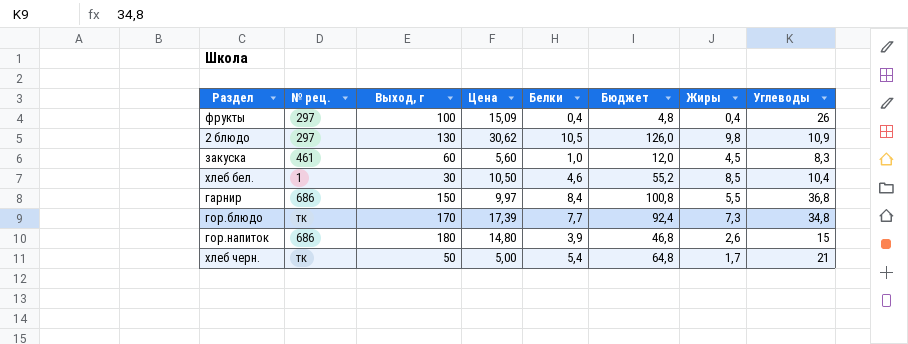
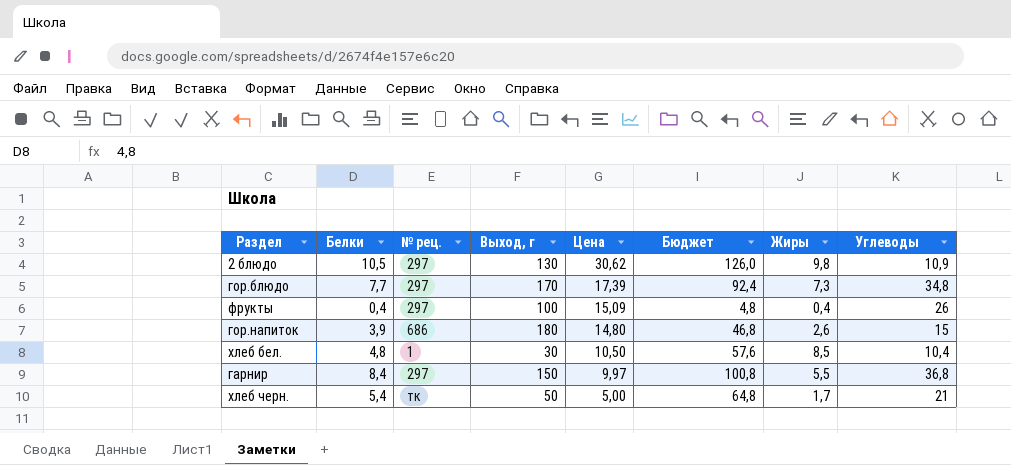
row order: none -> Цена descending
column Белки | position: 5 -> 2
row закуска: 461 | 60 | 5,60 | 1,0 | 12,0 | 4,5 | 8,3 -> none
гор.блюдо | № рец.: тк -> 297
хлеб бел. | Белки: 4,6 -> 4,8
хлеб бел. | Бюджет: 55,2 -> 57,6
гарнир | № рец.: 686 -> 297

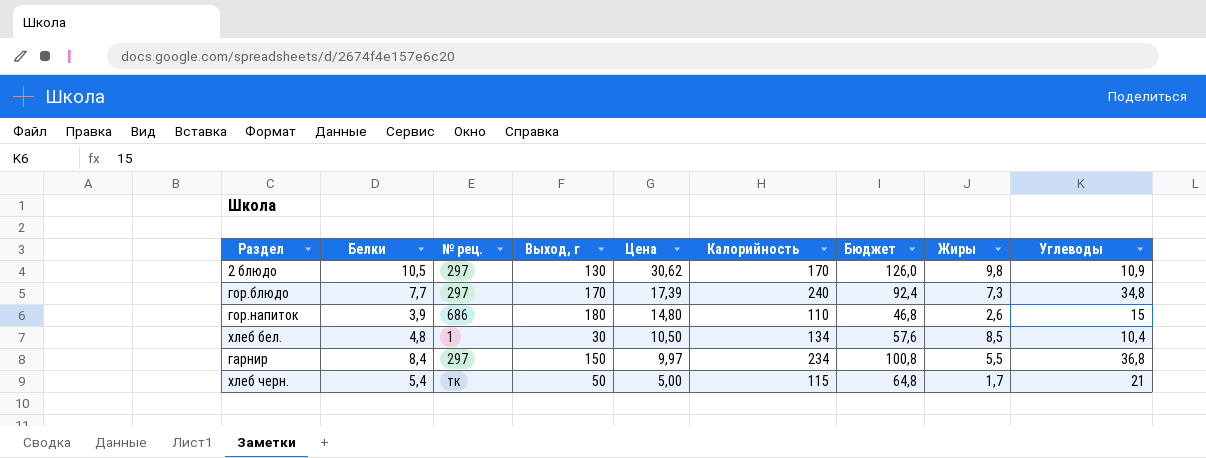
column Калорийность | position: none -> 6
row фрукты: 0,4 | 297 | 100 | 15,09 | 4,8 | 0,4 | 26 -> none

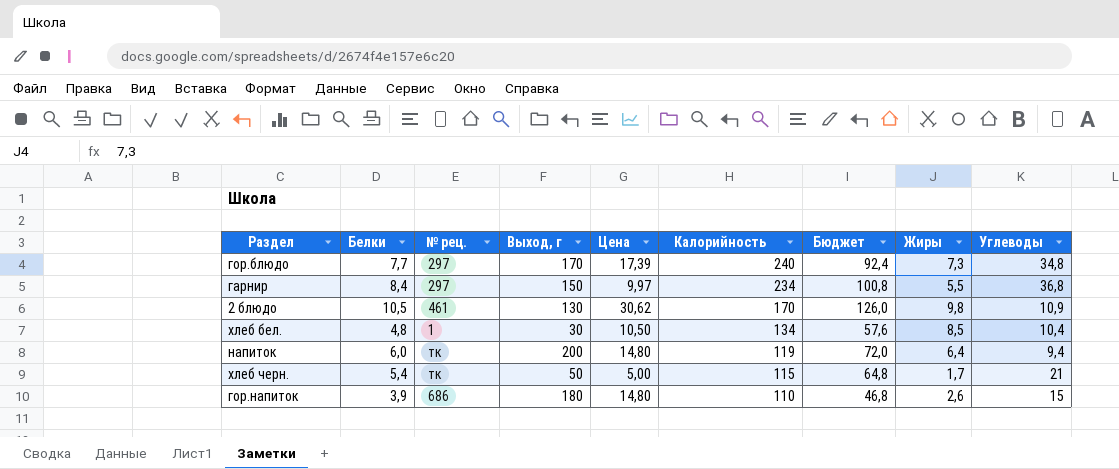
row order: Цена descending -> Калорийность descending
2 блюдо | № рец.: 297 -> 461
row напиток: none -> 6,0 | тк | 200 | 14,80 | 119 | 72,0 | 6,4 | 9,4

